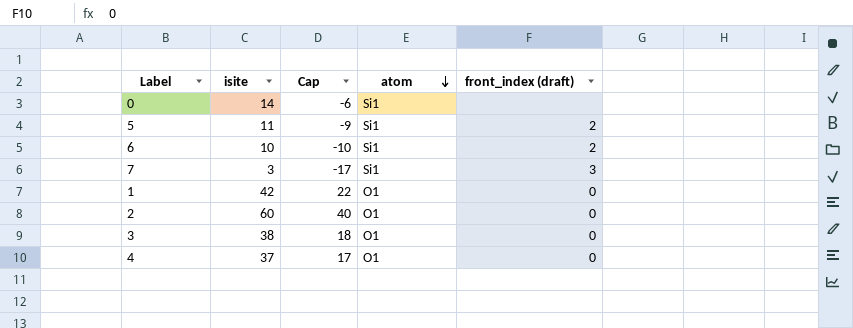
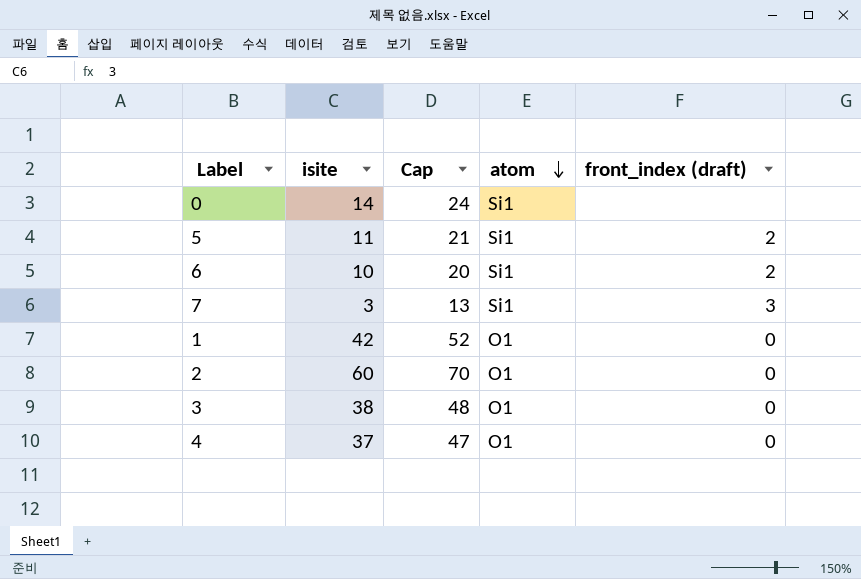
column Cap | formula: [isite] - 20 -> [isite] + 10

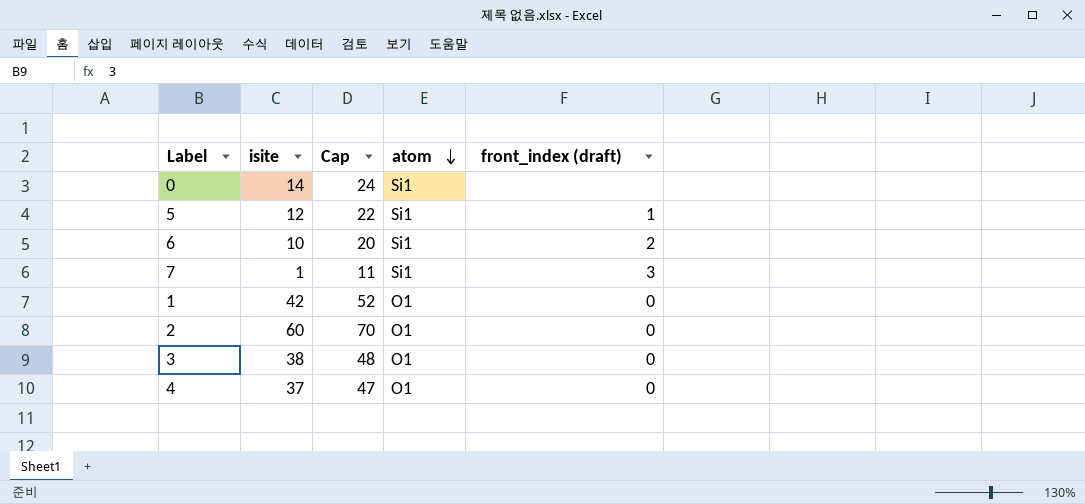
5 | isite: 11 -> 12
5 | Cap: 21 -> 22
5 | front_index (draft): 2 -> 1
7 | isite: 3 -> 1
7 | Cap: 13 -> 11

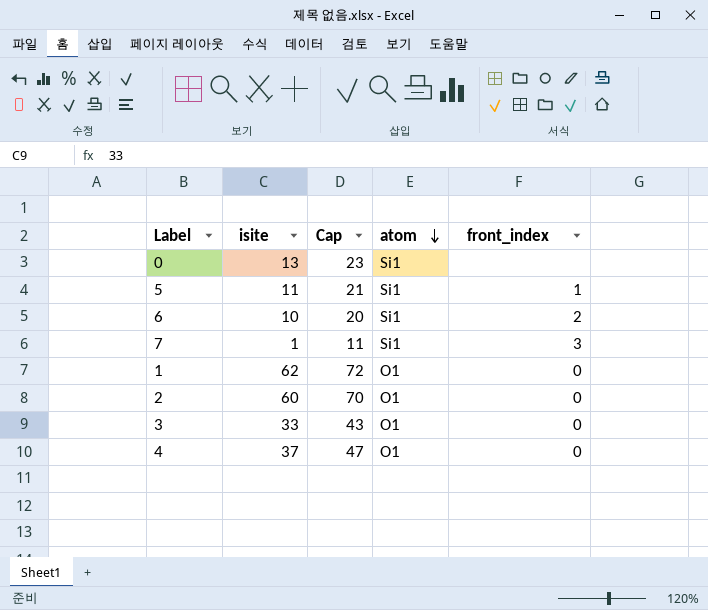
column name: front_index (draft) -> front_index
0 | isite: 14 -> 13
0 | Cap: 24 -> 23
5 | isite: 12 -> 11
5 | Cap: 22 -> 21
1 | isite: 42 -> 62
1 | Cap: 52 -> 72
3 | isite: 38 -> 33
3 | Cap: 48 -> 43

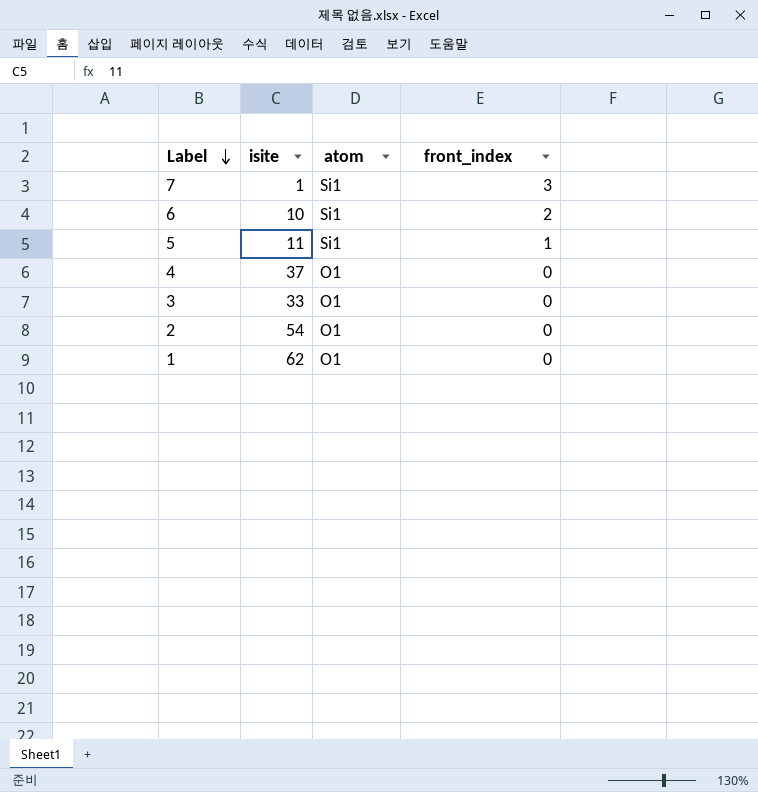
row order: atom descending -> Label descending
column Cap | formula: [isite] + 10 -> none
row 0: 13 | 23 | Si1 | none -> none
2 | isite: 60 -> 54

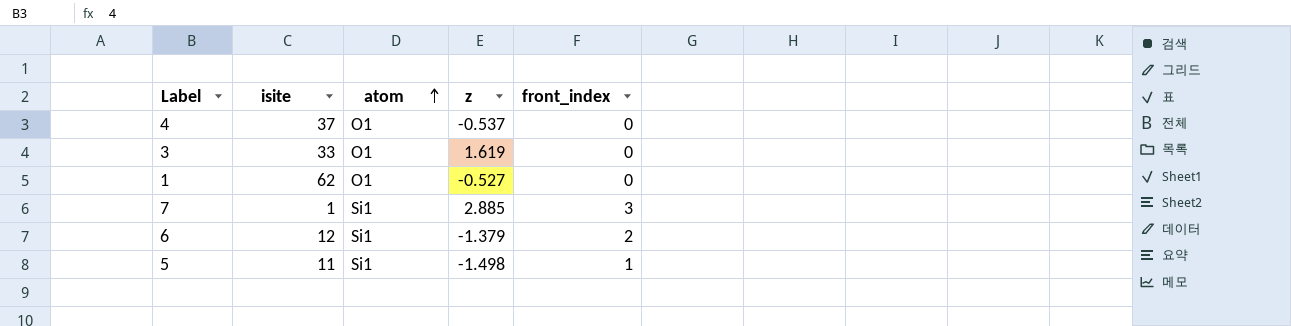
row order: Label descending -> atom ascending
column z | position: none -> 4
row 2: 54 | O1 | 0 -> none
6 | isite: 10 -> 12

